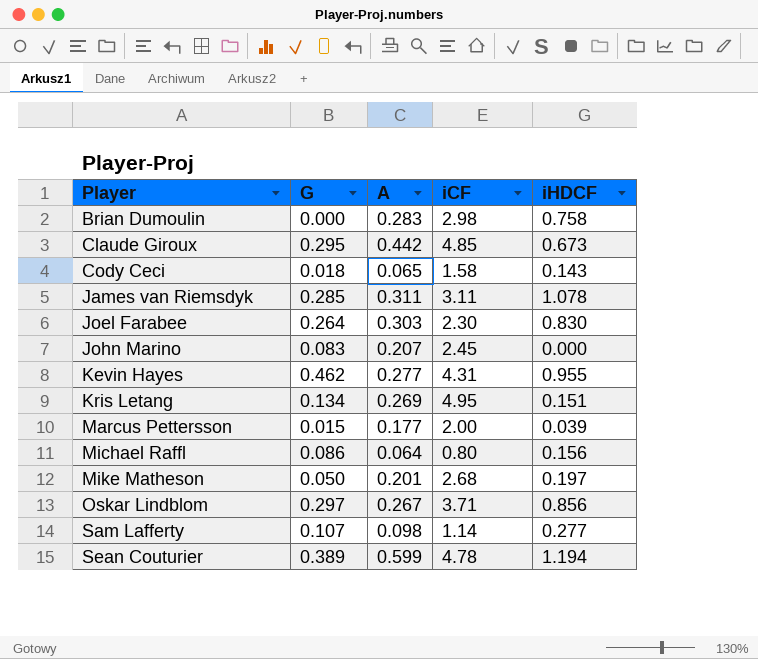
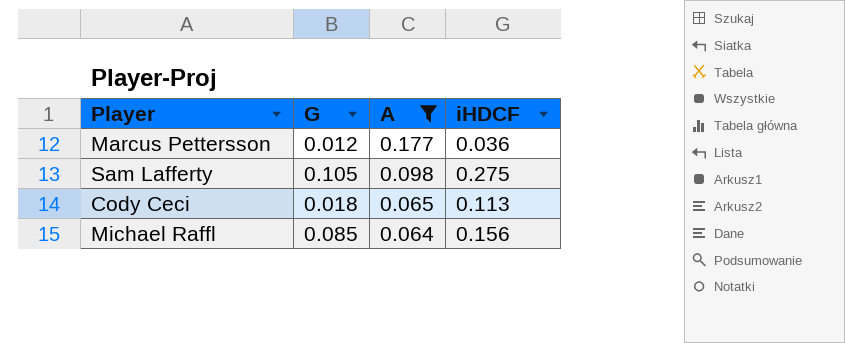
filter: none -> A <= 0.177
row order: Player ascending -> A descending
column iCF | position: 4 -> none
Marcus Pettersson | G: 0.015 -> 0.012
Marcus Pettersson | iHDCF: 0.039 -> 0.036
Sam Lafferty | G: 0.107 -> 0.105
Sam Lafferty | iHDCF: 0.277 -> 0.275
Cody Ceci | iHDCF: 0.143 -> 0.113
Michael Raffl | G: 0.086 -> 0.085

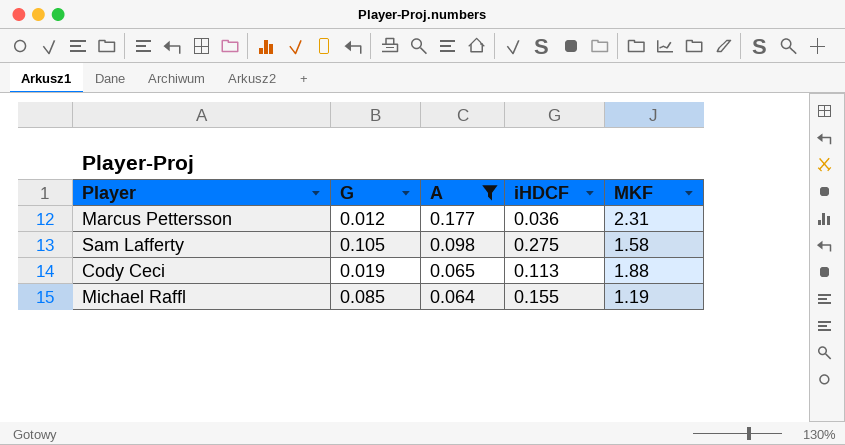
column MKF | position: none -> 5
Cody Ceci | G: 0.018 -> 0.019
Michael Raffl | iHDCF: 0.156 -> 0.155

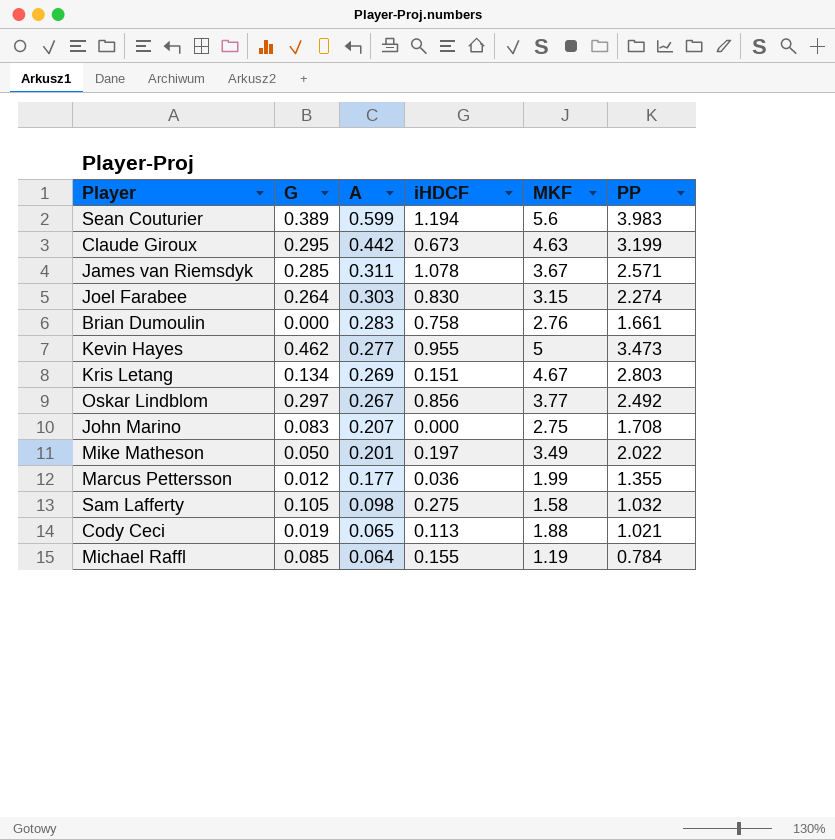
filter: A <= 0.177 -> none
column PP | position: none -> 6
Marcus Pettersson | MKF: 2.31 -> 1.99

